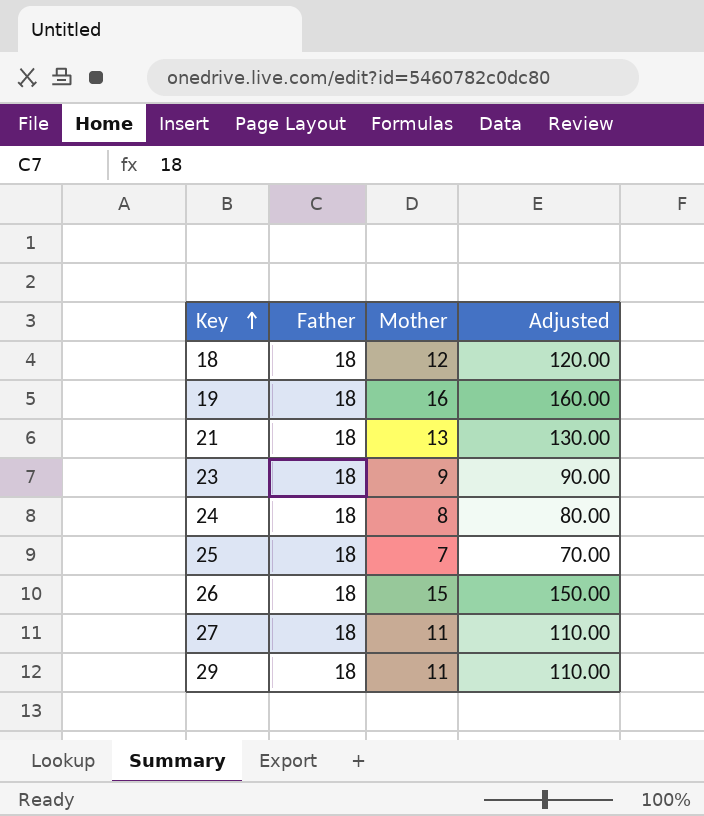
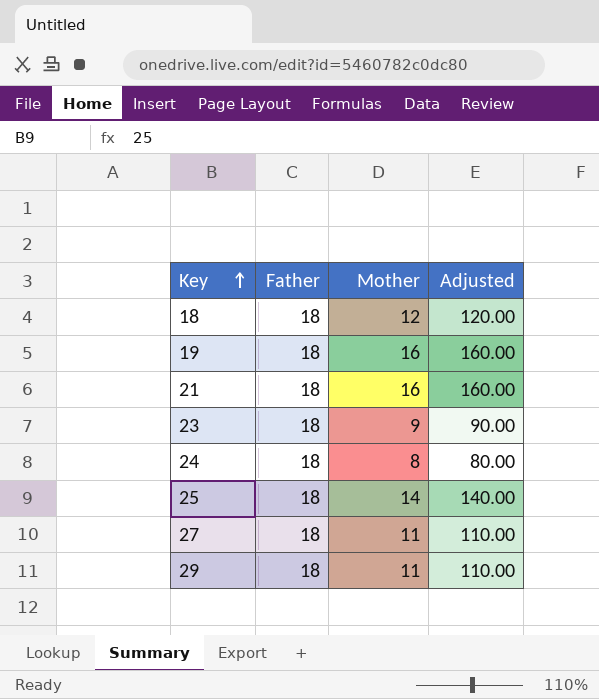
row 26: 18 | 15 | 150.00 -> none
21 | Mother: 13 -> 16
21 | Adjusted: 130.00 -> 160.00
25 | Mother: 7 -> 14
25 | Adjusted: 70.00 -> 140.00

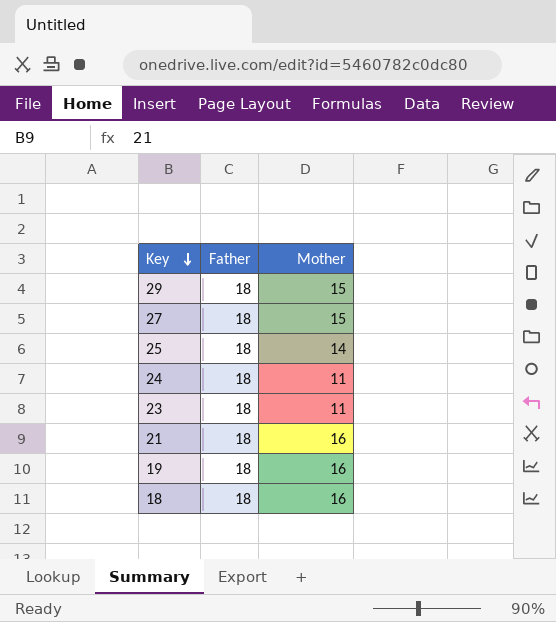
row order: Key ascending -> Key descending
column Adjusted | formula: [Mother] * 10 -> none
29 | Mother: 11 -> 15
27 | Mother: 11 -> 15
24 | Mother: 8 -> 11
23 | Mother: 9 -> 11
18 | Mother: 12 -> 16

